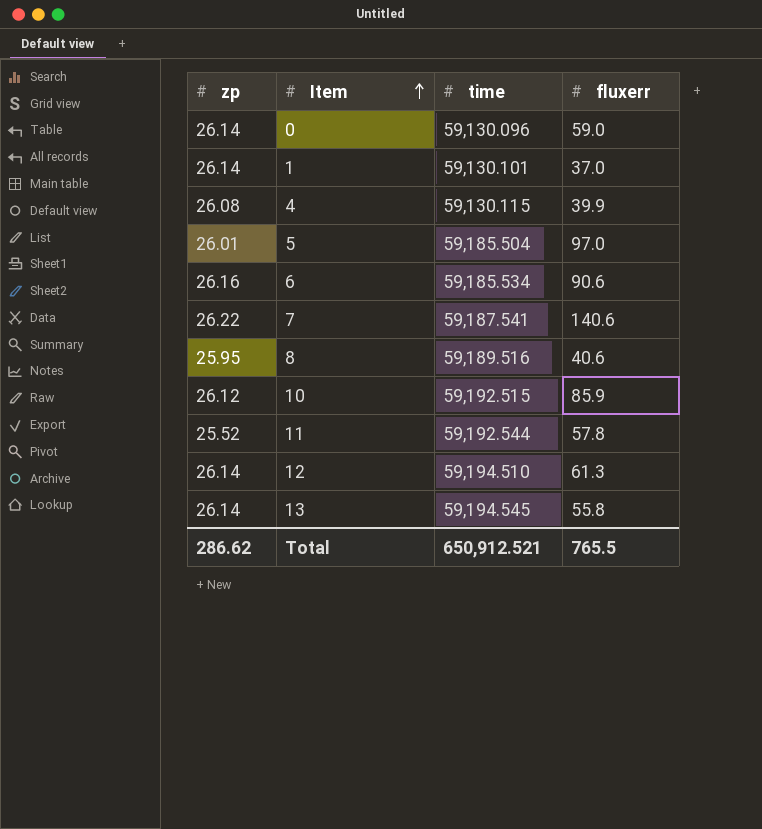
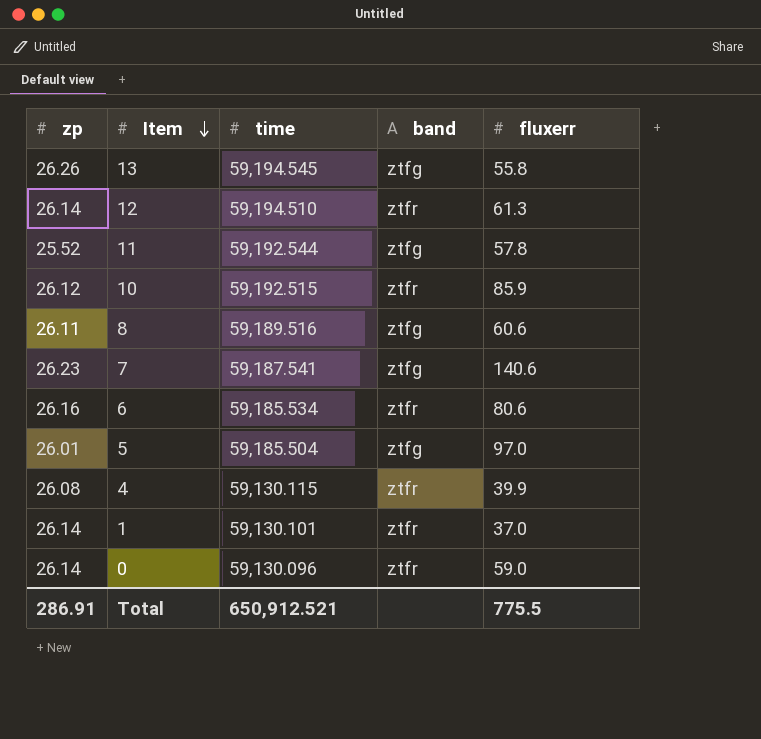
row order: Item ascending -> Item descending
column band | position: none -> 4
13 | zp: 26.14 -> 26.26
8 | zp: 25.95 -> 26.11
8 | fluxerr: 40.6 -> 60.6
7 | zp: 26.22 -> 26.23
6 | fluxerr: 90.6 -> 80.6
Total | zp: 286.62 -> 286.91
Total | fluxerr: 765.5 -> 775.5

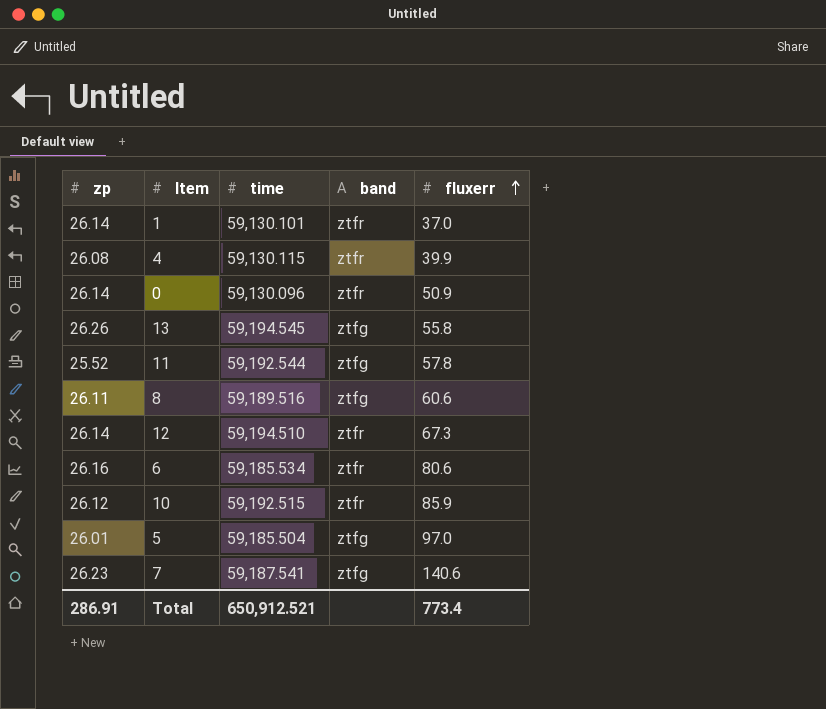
row order: Item descending -> fluxerr ascending
0 | fluxerr: 59.0 -> 50.9
12 | fluxerr: 61.3 -> 67.3
Total | fluxerr: 775.5 -> 773.4

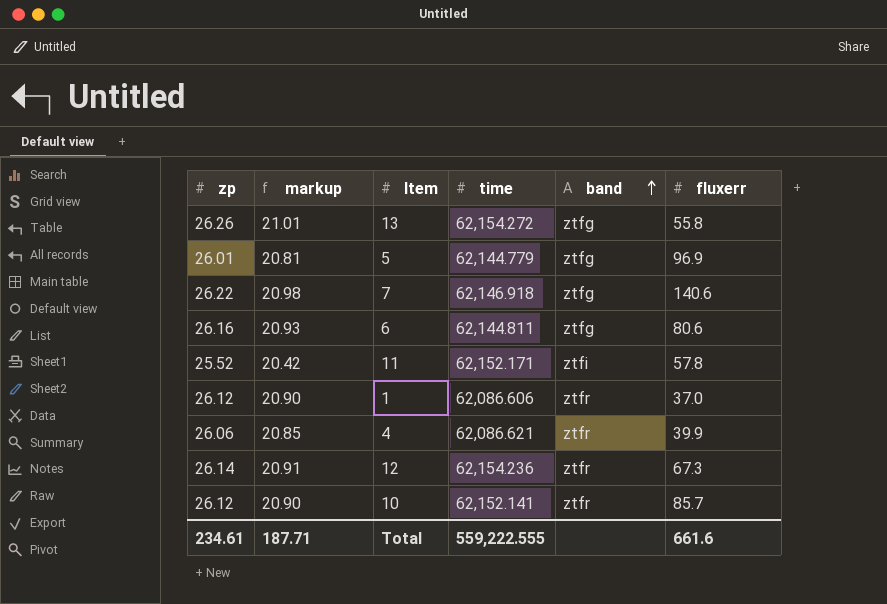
row order: fluxerr ascending -> band ascending
column markup | formula: none -> [zp] * 0.8
row 0: 26.14 | 59,130.096 | ztfr | 50.9 -> none
row 8: 26.11 | 59,189.516 | ztfg | 60.6 -> none
13 | time: 59,194.545 -> 62,154.272
5 | time: 59,185.504 -> 62,144.779
5 | fluxerr: 97.0 -> 96.9
7 | zp: 26.23 -> 26.22
7 | time: 59,187.541 -> 62,146.918
6 | time: 59,185.534 -> 62,144.811
6 | band: ztfr -> ztfg
11 | time: 59,192.544 -> 62,152.171
11 | band: ztfg -> ztfi
1 | zp: 26.14 -> 26.12
1 | time: 59,130.101 -> 62,086.606
4 | zp: 26.08 -> 26.06
4 | time: 59,130.115 -> 62,086.621
12 | time: 59,194.510 -> 62,154.236
10 | time: 59,192.515 -> 62,152.141
10 | fluxerr: 85.9 -> 85.7
Total | zp: 286.91 -> 234.61
Total | time: 650,912.521 -> 559,222.555
Total | fluxerr: 773.4 -> 661.6

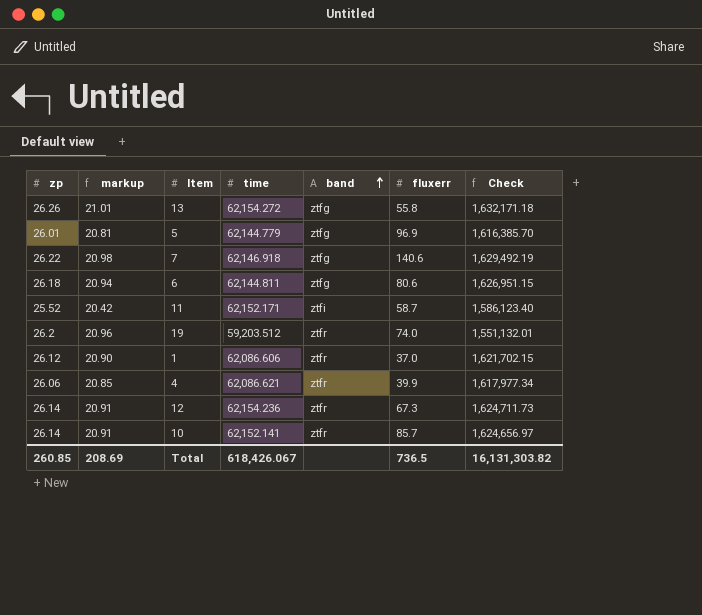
column Check | formula: none -> [zp] * [time]
6 | zp: 26.16 -> 26.18
6 | markup: 20.93 -> 20.94
11 | fluxerr: 57.8 -> 58.7
row 19: none -> 26.2 | 20.96 | 59,203.512 | ztfr | 74.0 | 1,551,132.01
10 | zp: 26.12 -> 26.14
10 | markup: 20.90 -> 20.91
Total | zp: 234.61 -> 260.85
Total | markup: 187.71 -> 208.69
Total | time: 559,222.555 -> 618,426.067
Total | fluxerr: 661.6 -> 736.5

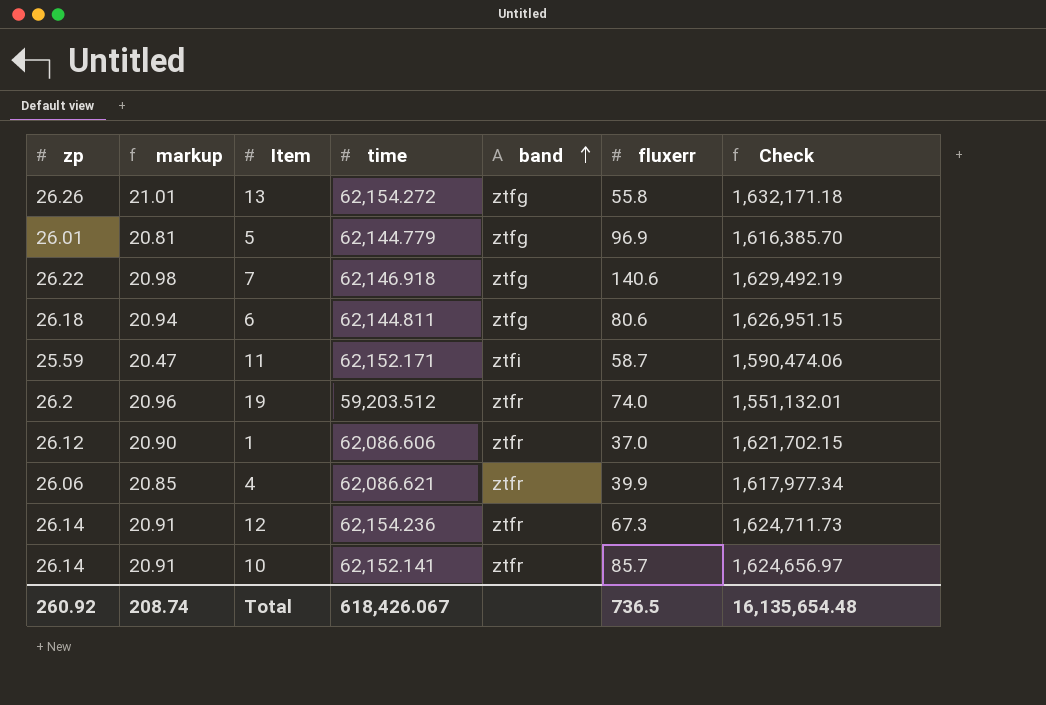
11 | zp: 25.52 -> 25.59
11 | markup: 20.42 -> 20.47
11 | Check: 1,586,123.40 -> 1,590,474.06
Total | zp: 260.85 -> 260.92
Total | markup: 208.69 -> 208.74
Total | Check: 16,131,303.82 -> 16,135,654.48

